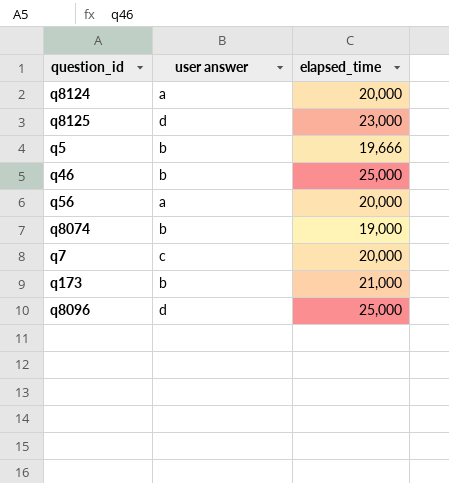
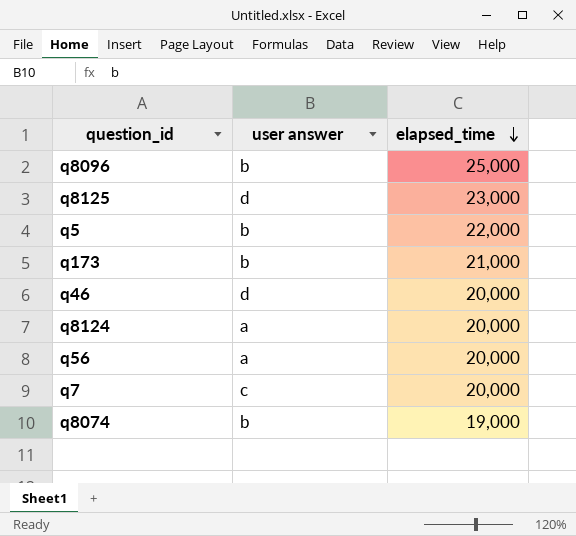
row order: none -> elapsed_time descending
q8096 | user answer: d -> b
q5 | elapsed_time: 19,666 -> 22,000
q46 | user answer: b -> d
q46 | elapsed_time: 25,000 -> 20,000

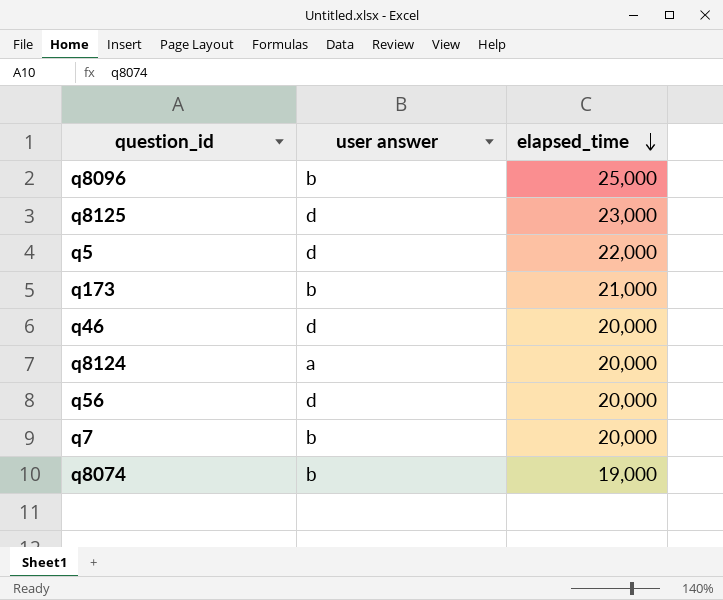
q5 | user answer: b -> d
q56 | user answer: a -> d
q7 | user answer: c -> b

